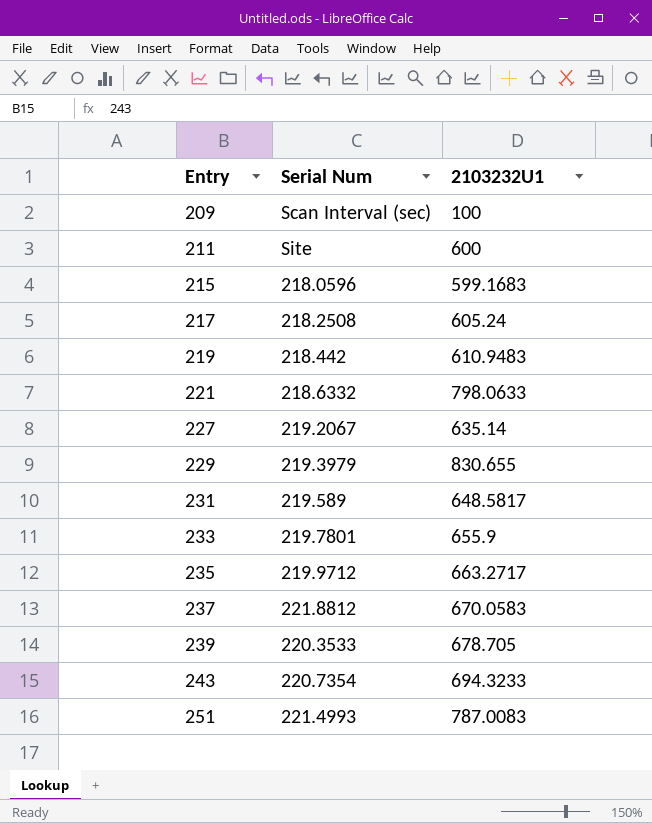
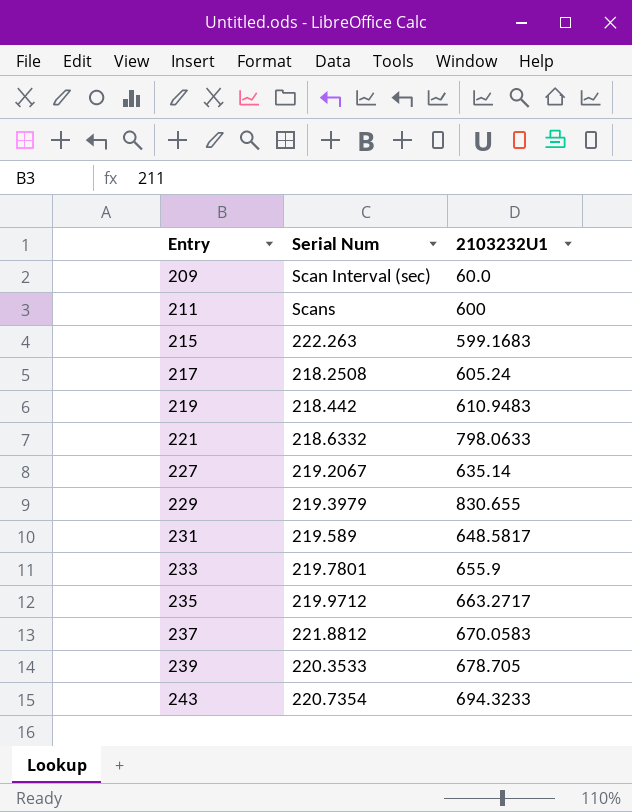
row 251: 221.4993 | 787.0083 -> none
209 | 2103232U1: 100 -> 60.0
211 | Serial Num: Site -> Scans
215 | Serial Num: 218.0596 -> 222.263

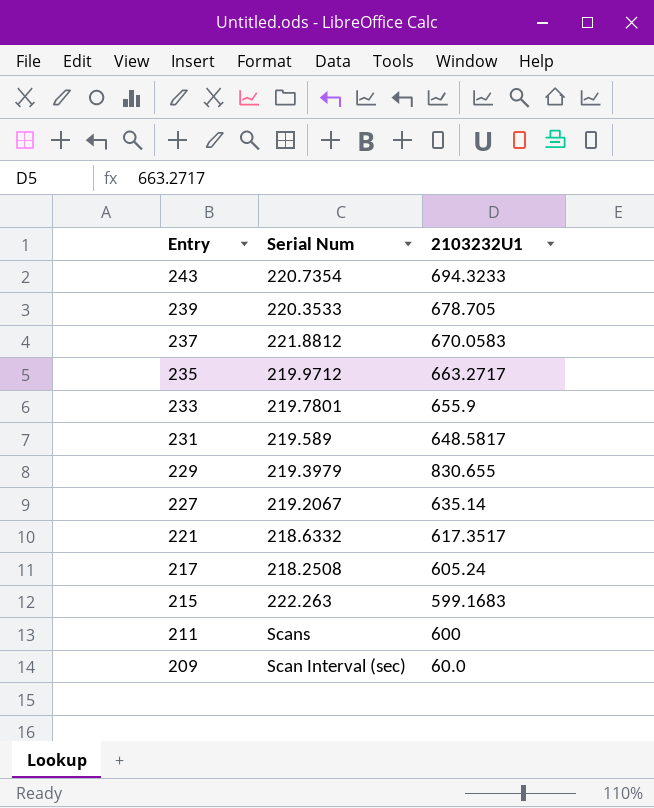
row order: Entry ascending -> Entry descending
row 219: 218.442 | 610.9483 -> none
221 | 2103232U1: 798.0633 -> 617.3517

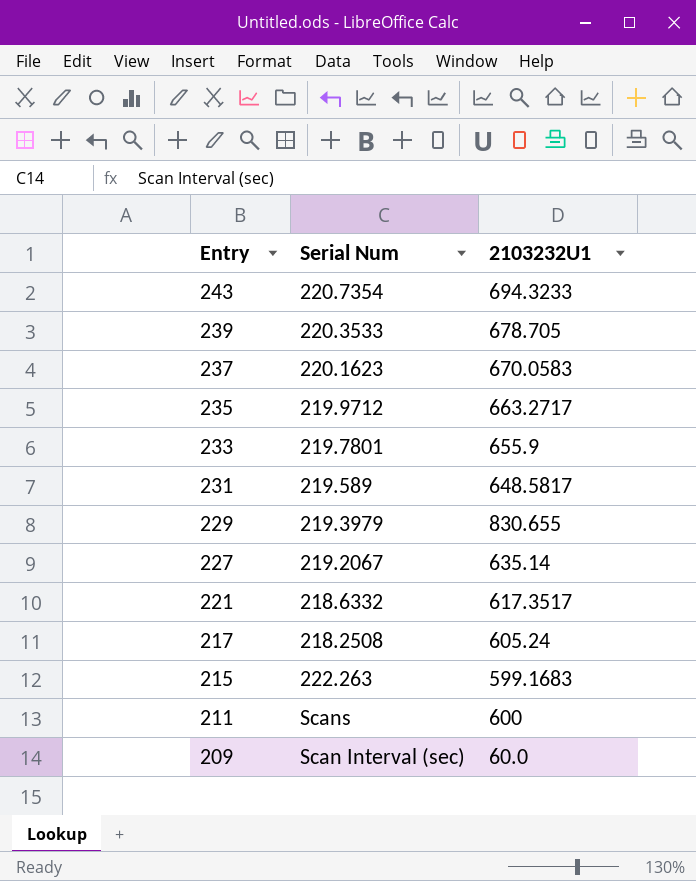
237 | Serial Num: 221.8812 -> 220.1623

